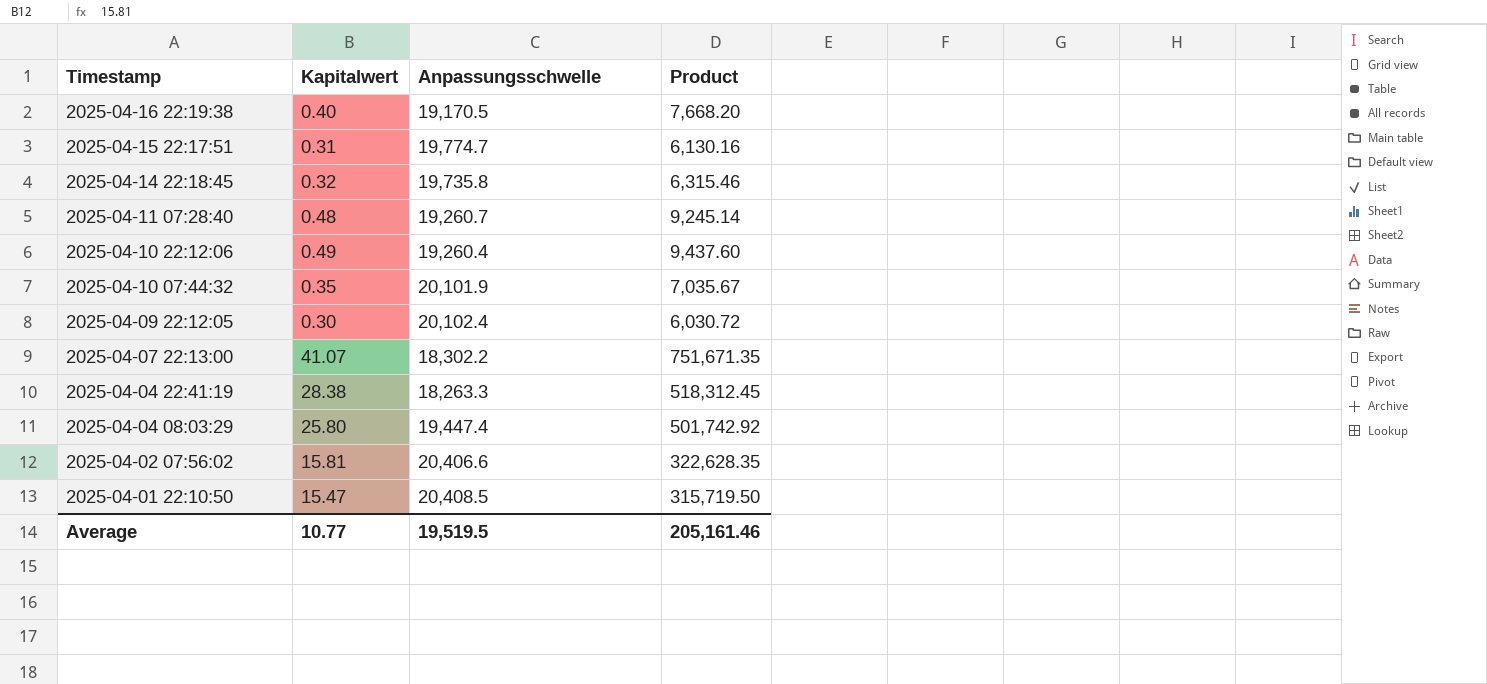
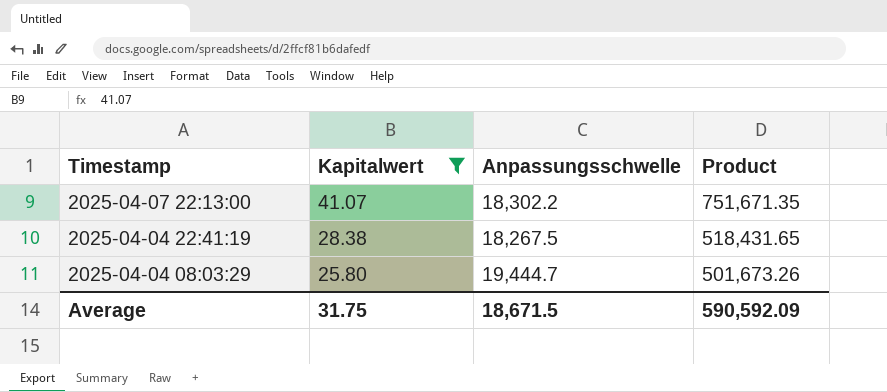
filter: none -> Kapitalwert >= 25.80
2025-04-04 22:41:19 | Anpassungsschwelle: 18,263.3 -> 18,267.5
2025-04-04 22:41:19 | Product: 518,312.45 -> 518,431.65
2025-04-04 08:03:29 | Anpassungsschwelle: 19,447.4 -> 19,444.7
2025-04-04 08:03:29 | Product: 501,742.92 -> 501,673.26
Average | Kapitalwert: 10.77 -> 31.75
Average | Anpassungsschwelle: 19,519.5 -> 18,671.5
Average | Product: 205,161.46 -> 590,592.09

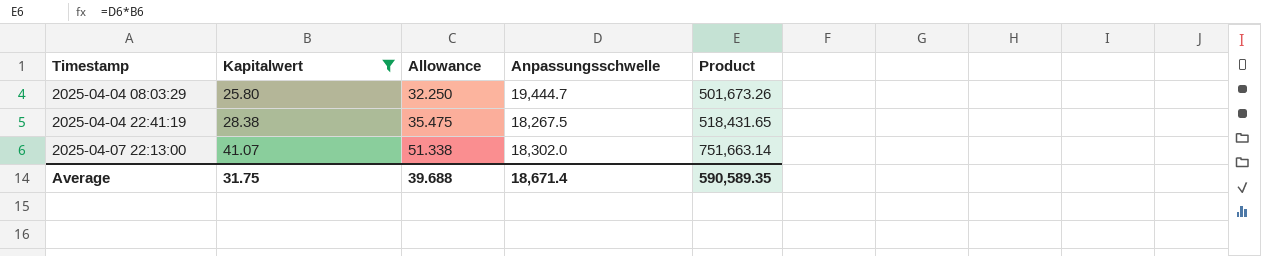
row order: Timestamp descending -> Timestamp ascending
column Allowance | formula: none -> [Kapitalwert] * 1.25
2025-04-07 22:13:00 | Anpassungsschwelle: 18,302.2 -> 18,302.0
2025-04-07 22:13:00 | Product: 751,671.35 -> 751,663.14
Average | Anpassungsschwelle: 18,671.5 -> 18,671.4
Average | Product: 590,592.09 -> 590,589.35

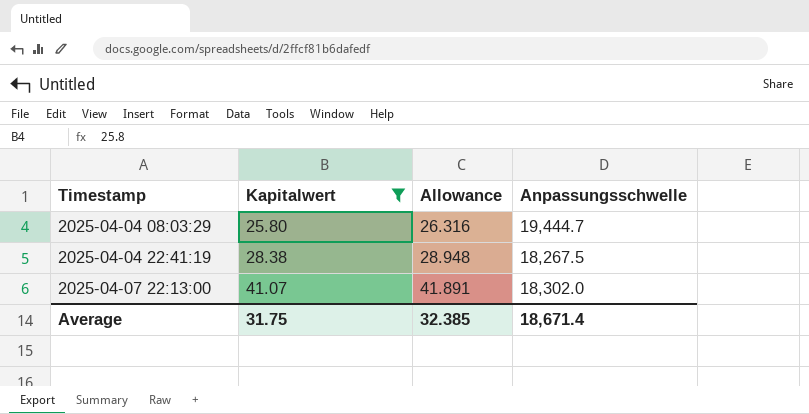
column Product | formula: [Kapitalwert] * [Anpassungsschwelle] -> none
column Allowance | formula: [Kapitalwert] * 1.25 -> [Kapitalwert] * 1.02
Average | Allowance: 39.688 -> 32.385

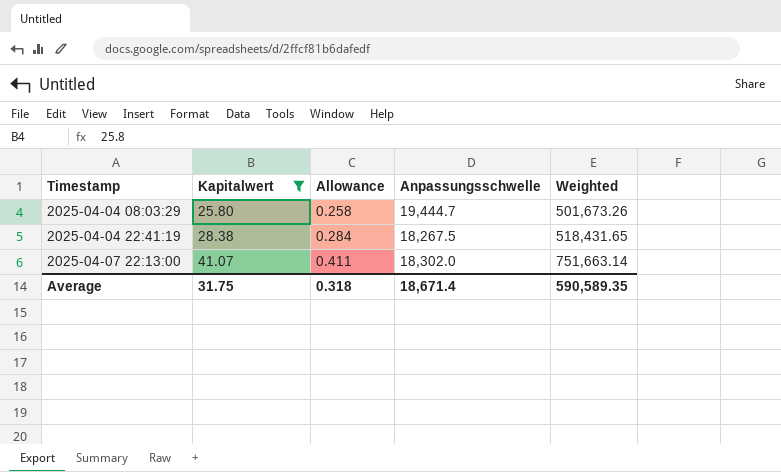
column Allowance | formula: [Kapitalwert] * 1.02 -> [Kapitalwert] * 0.01
column Weighted | formula: none -> [Kapitalwert] * [Anpassungsschwelle]
Average | Allowance: 32.385 -> 0.318

